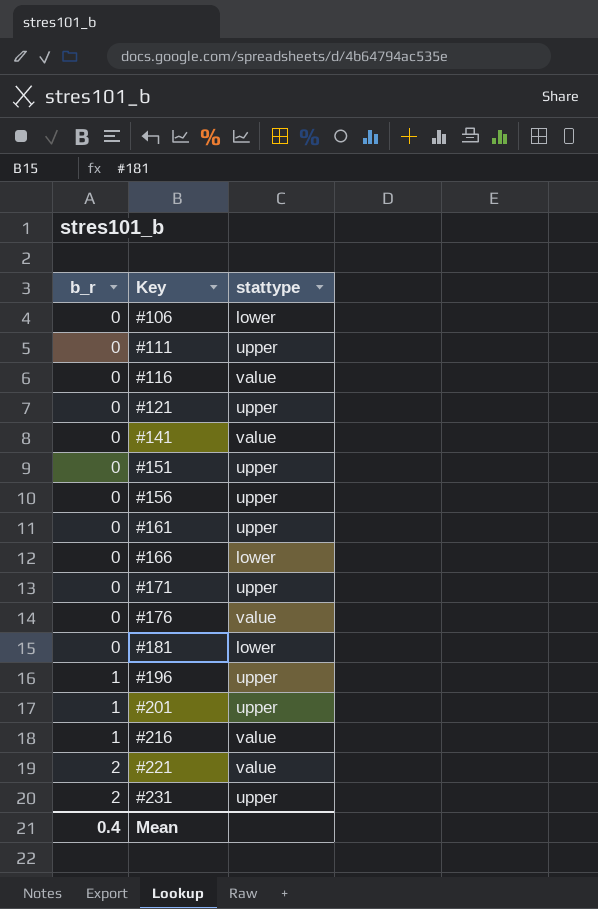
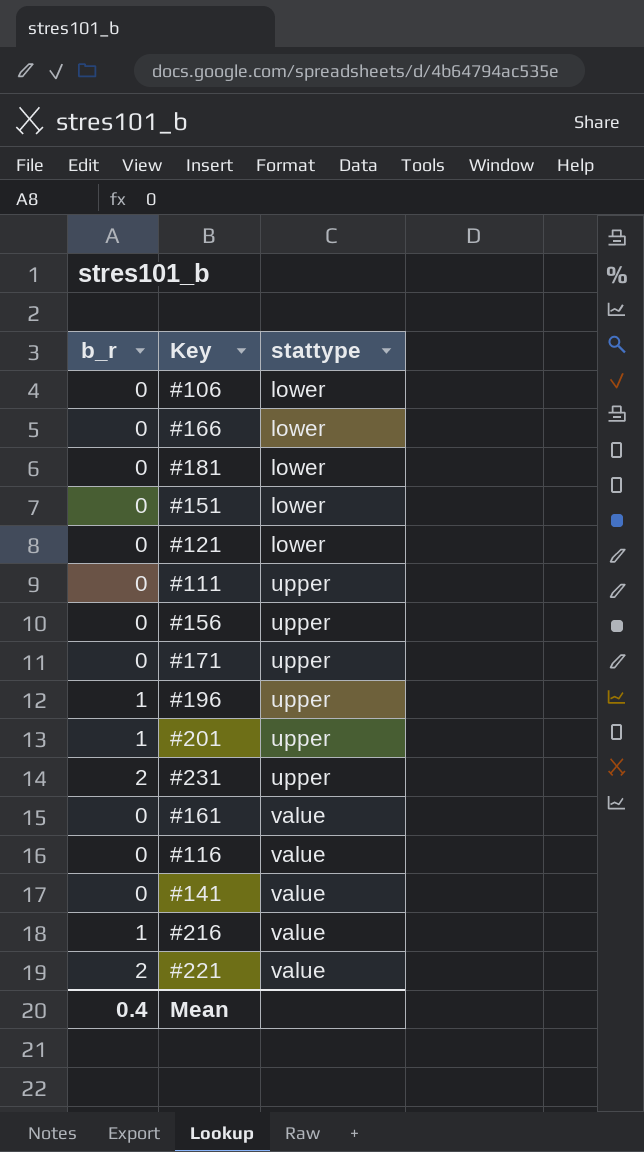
row order: b_r ascending -> stattype ascending
row #176: 0 | value -> none
#151 | stattype: upper -> lower
#121 | stattype: upper -> lower
#161 | stattype: upper -> value

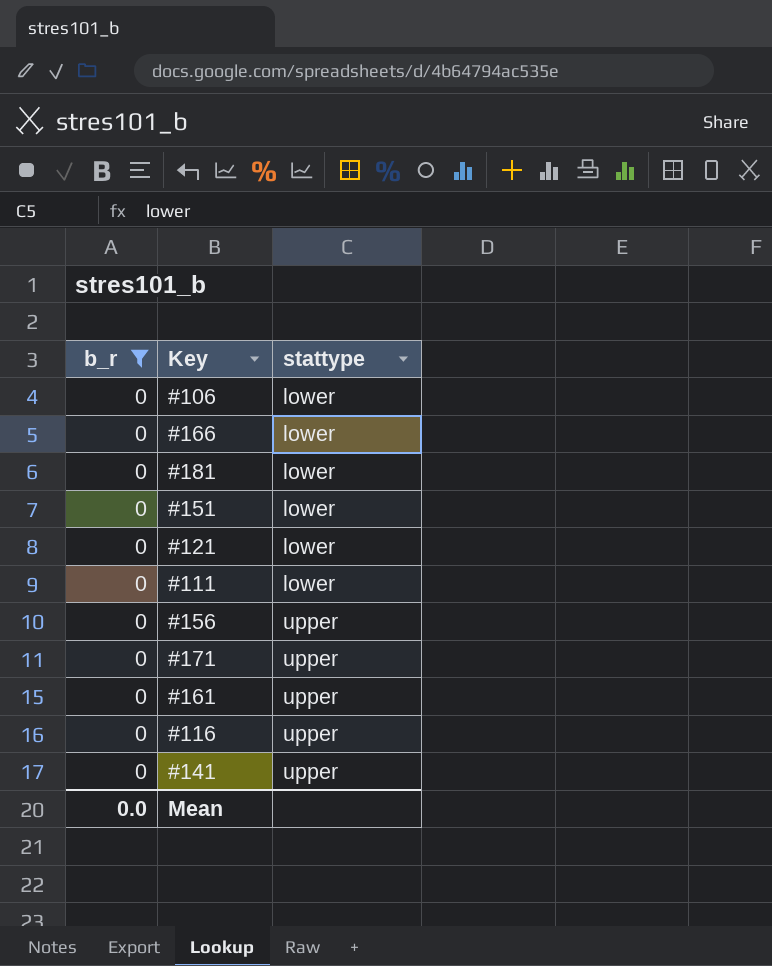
filter: none -> b_r = 0
#111 | stattype: upper -> lower
#161 | stattype: value -> upper
#116 | stattype: value -> upper
#141 | stattype: value -> upper
Mean | b_r: 0.4 -> 0.0

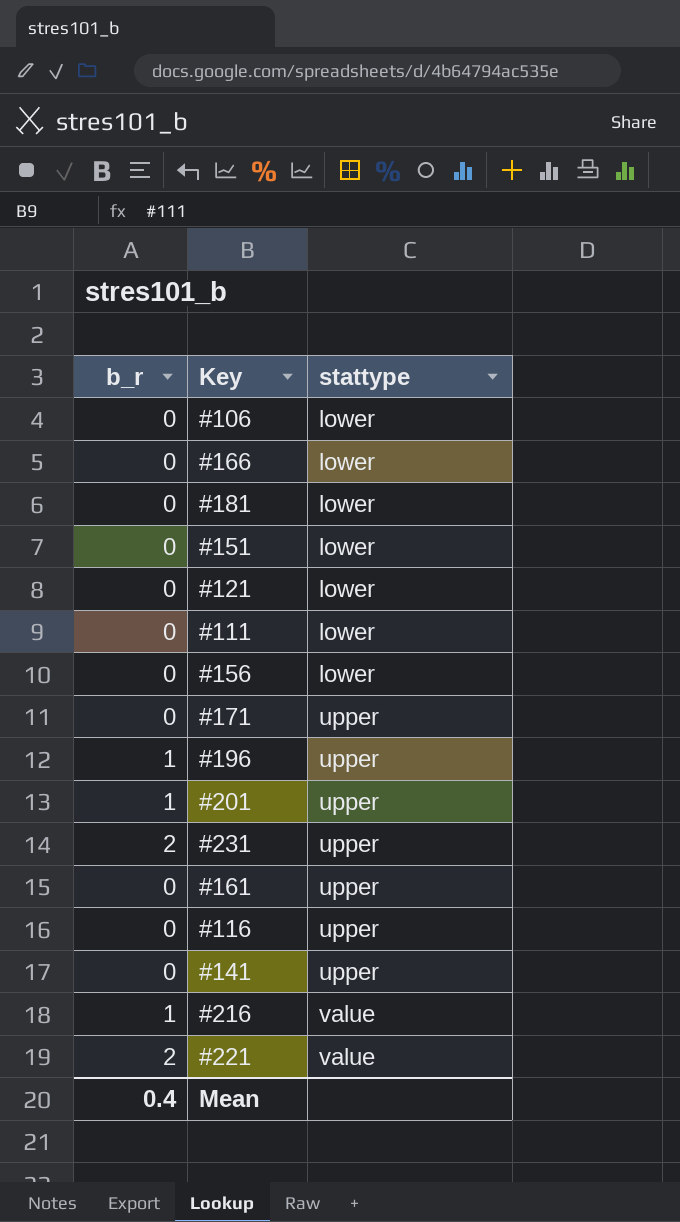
filter: b_r = 0 -> none
#156 | stattype: upper -> lower
Mean | b_r: 0.0 -> 0.4

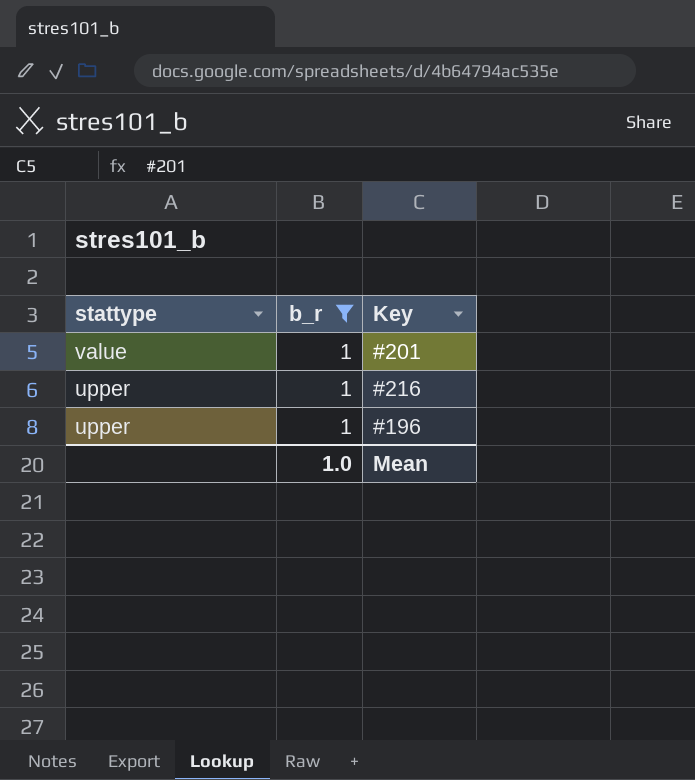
filter: none -> b_r = 1
row order: stattype ascending -> stattype descending
column stattype | position: 3 -> 1
#201 | stattype: upper -> value
#216 | stattype: value -> upper
Mean | b_r: 0.4 -> 1.0

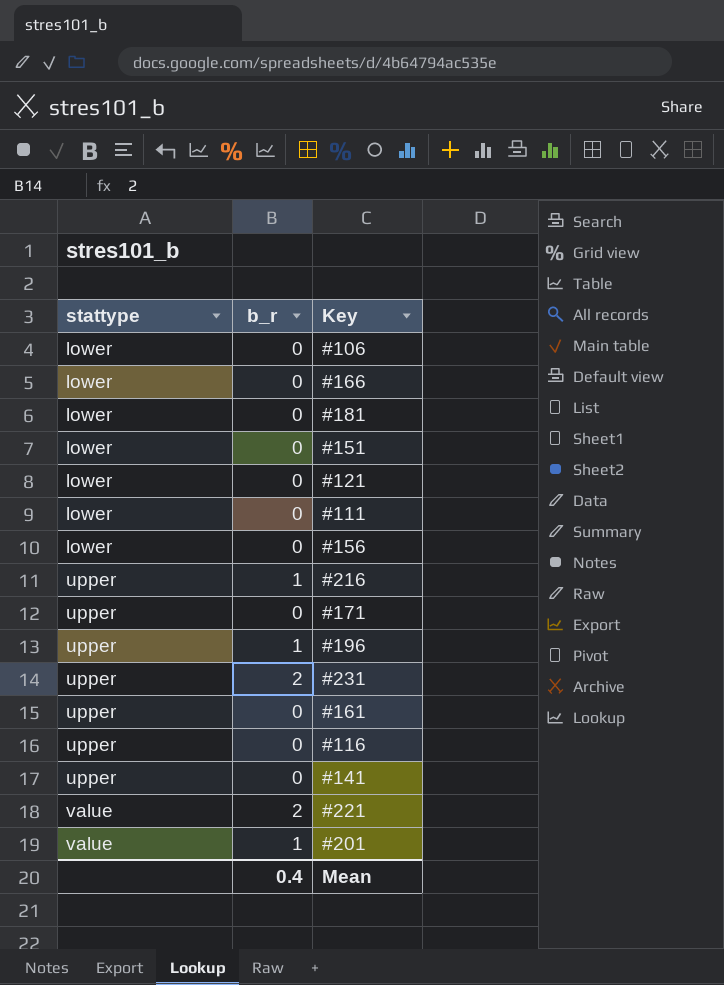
filter: b_r = 1 -> none
row order: stattype descending -> stattype ascending
Mean | b_r: 1.0 -> 0.4

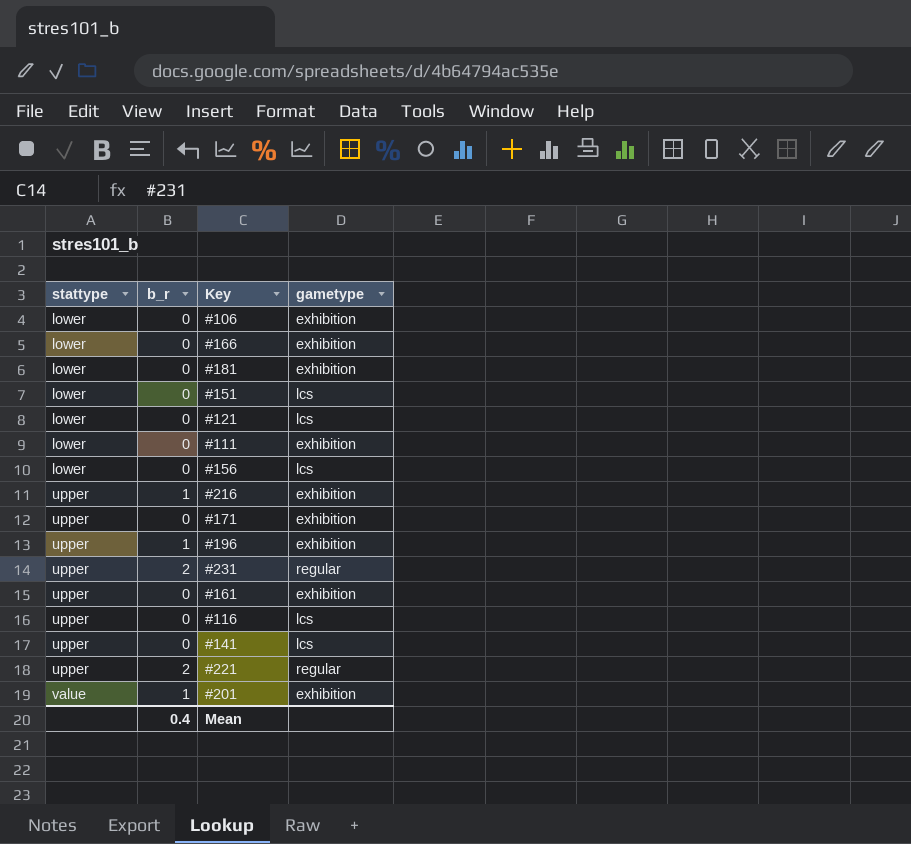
column gametype | position: none -> 4
#221 | stattype: value -> upper

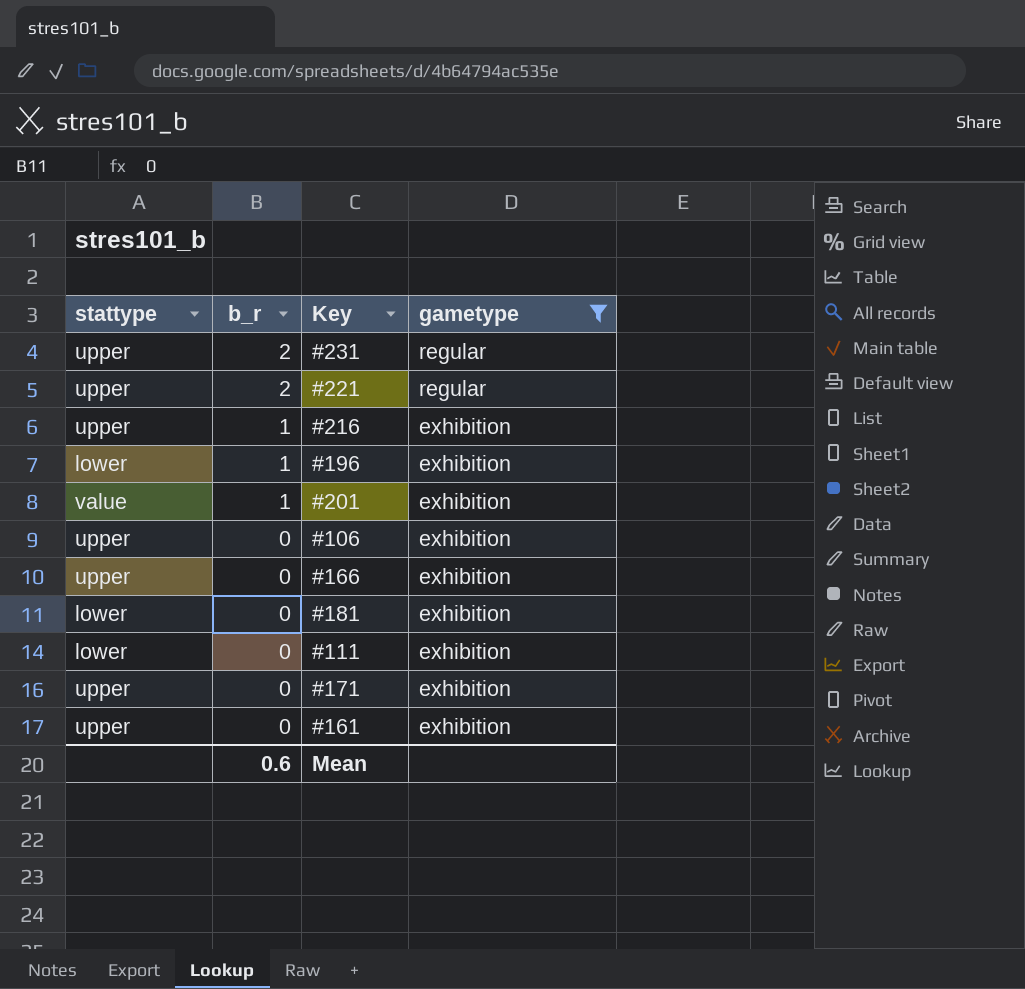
filter: none -> gametype != lcs
row order: stattype ascending -> b_r descending
#196 | stattype: upper -> lower
#106 | stattype: lower -> upper
#166 | stattype: lower -> upper
Mean | b_r: 0.4 -> 0.6

